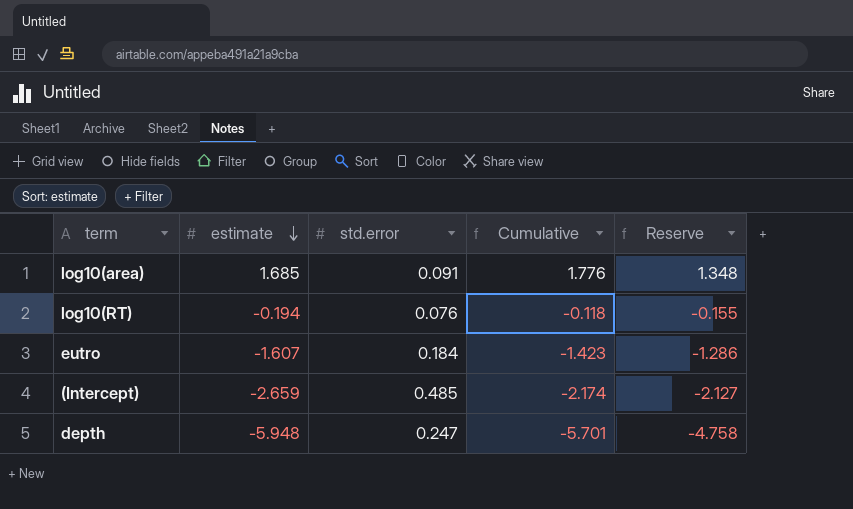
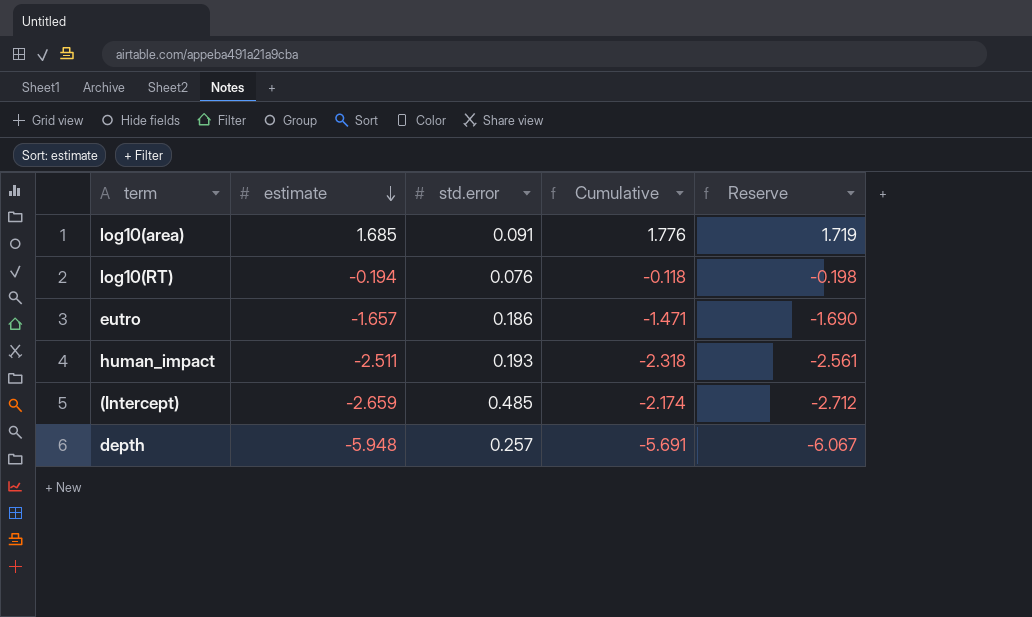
column Reserve | formula: [estimate] * 0.8 -> [estimate] * 1.02
eutro | estimate: -1.607 -> -1.657
eutro | std.error: 0.184 -> 0.186
eutro | Cumulative: -1.423 -> -1.471
row human_impact: none -> -2.511 | 0.193 | -2.318 | -2.561
depth | std.error: 0.247 -> 0.257
depth | Cumulative: -5.701 -> -5.691

